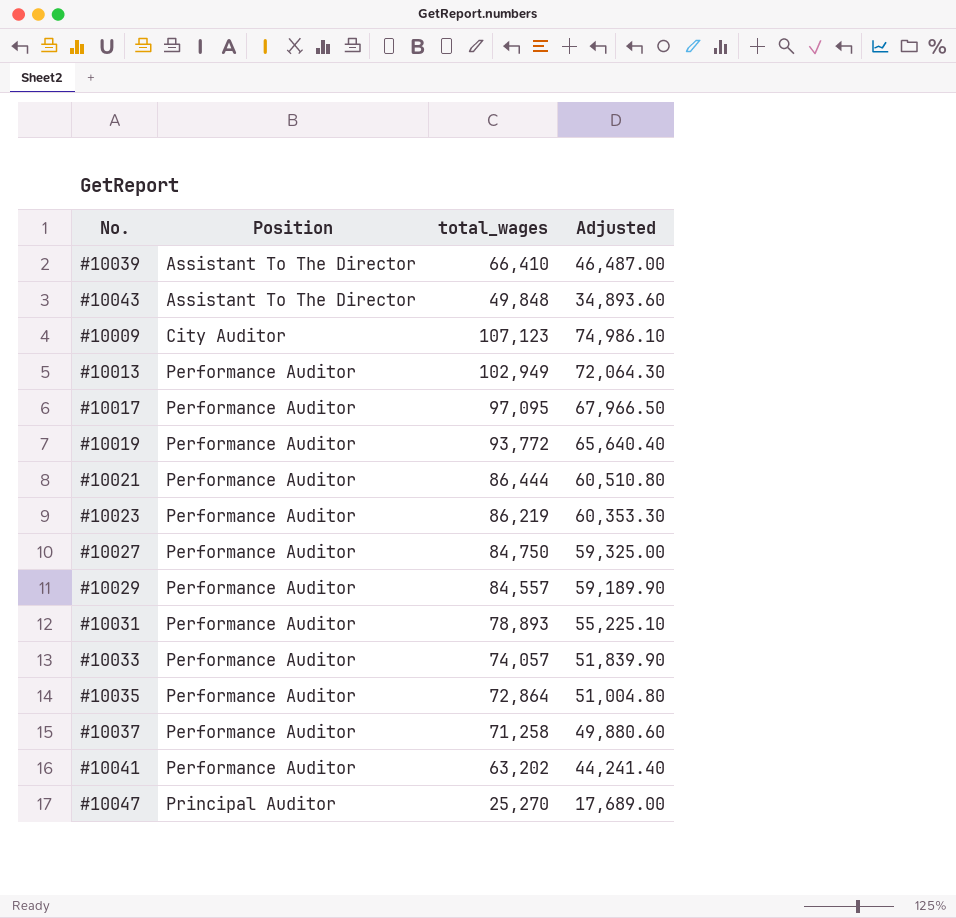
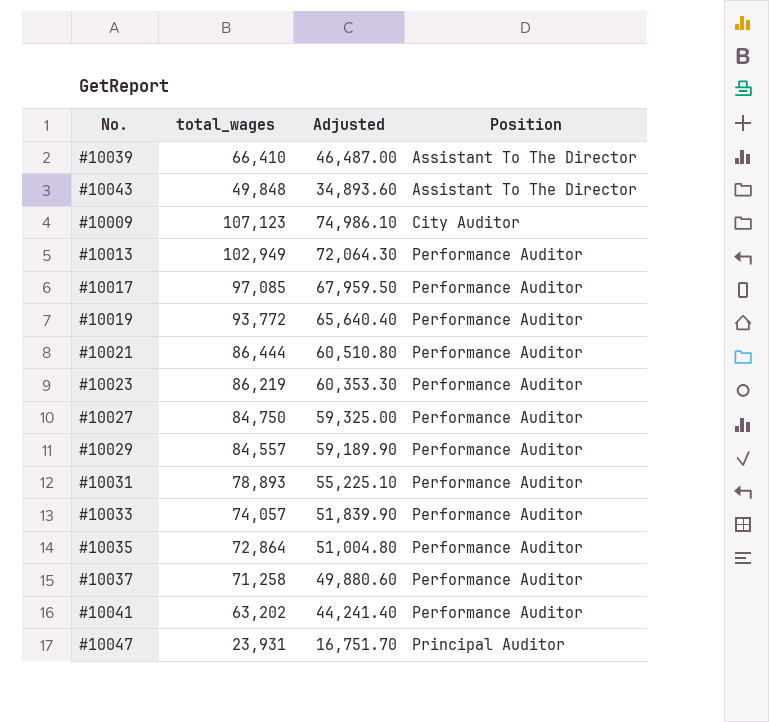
column Position | position: 2 -> 4
#10017 | total_wages: 97,095 -> 97,085
#10017 | Adjusted: 67,966.50 -> 67,959.50
#10047 | total_wages: 25,270 -> 23,931
#10047 | Adjusted: 17,689.00 -> 16,751.70

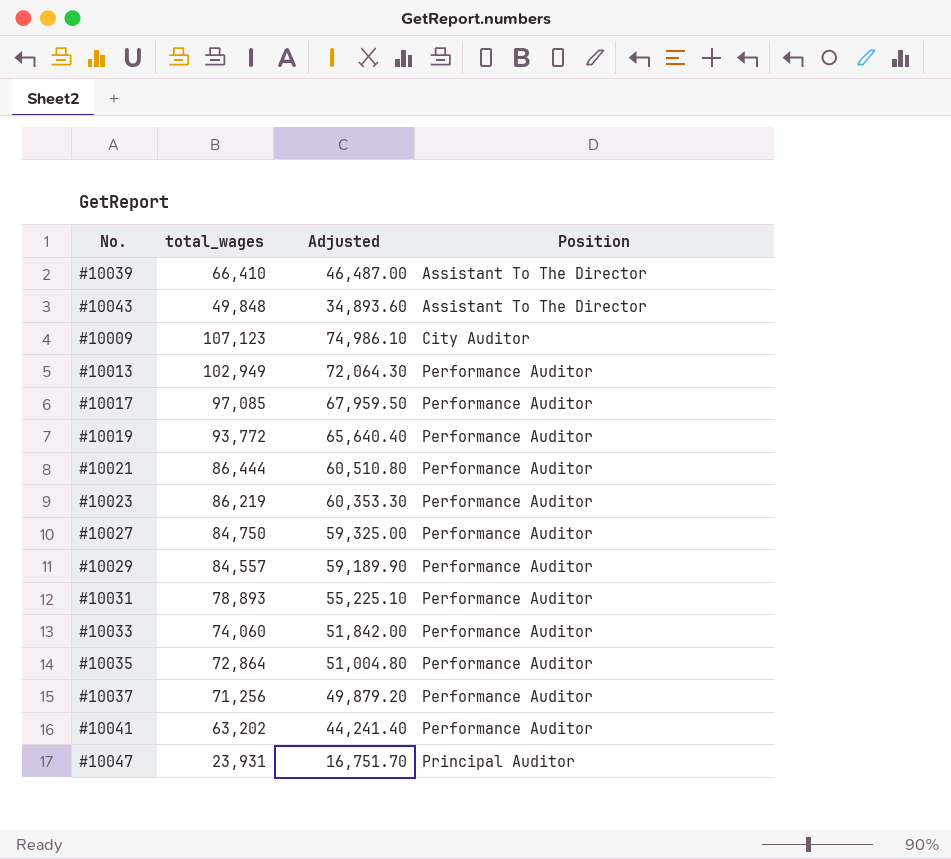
#10033 | total_wages: 74,057 -> 74,060
#10033 | Adjusted: 51,839.90 -> 51,842.00
#10037 | total_wages: 71,258 -> 71,256
#10037 | Adjusted: 49,880.60 -> 49,879.20

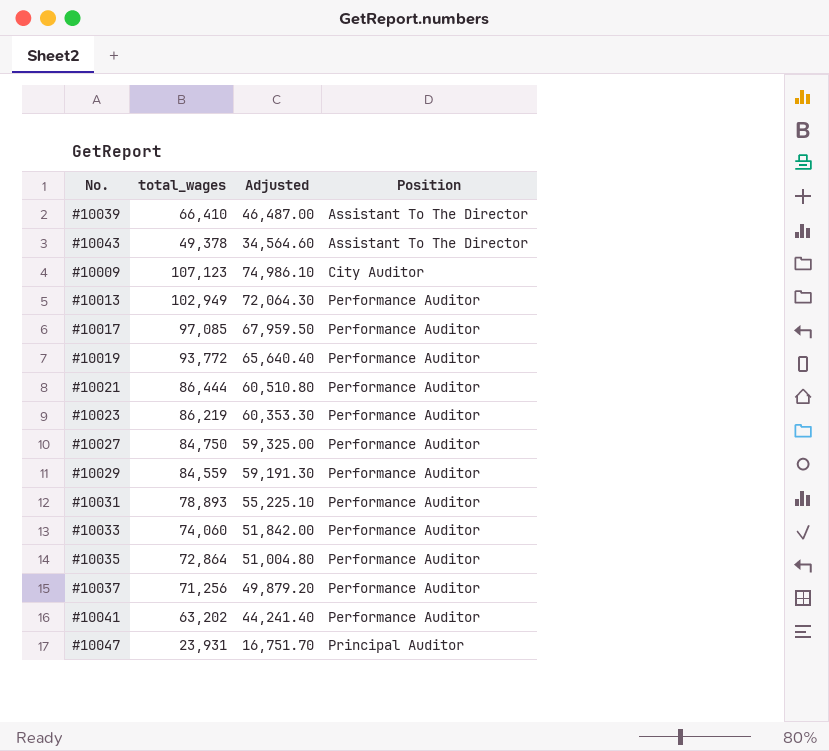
#10043 | total_wages: 49,848 -> 49,378
#10043 | Adjusted: 34,893.60 -> 34,564.60
#10029 | total_wages: 84,557 -> 84,559
#10029 | Adjusted: 59,189.90 -> 59,191.30

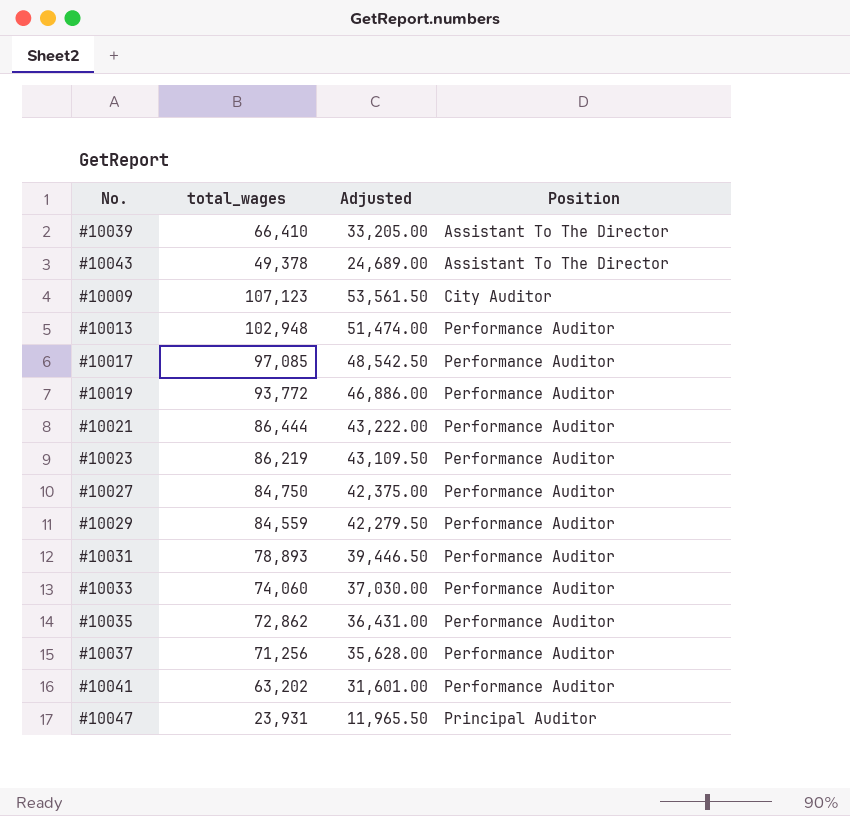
column Adjusted | formula: [total_wages] * 0.7 -> [total_wages] * 0.5
#10013 | total_wages: 102,949 -> 102,948
#10035 | total_wages: 72,864 -> 72,862

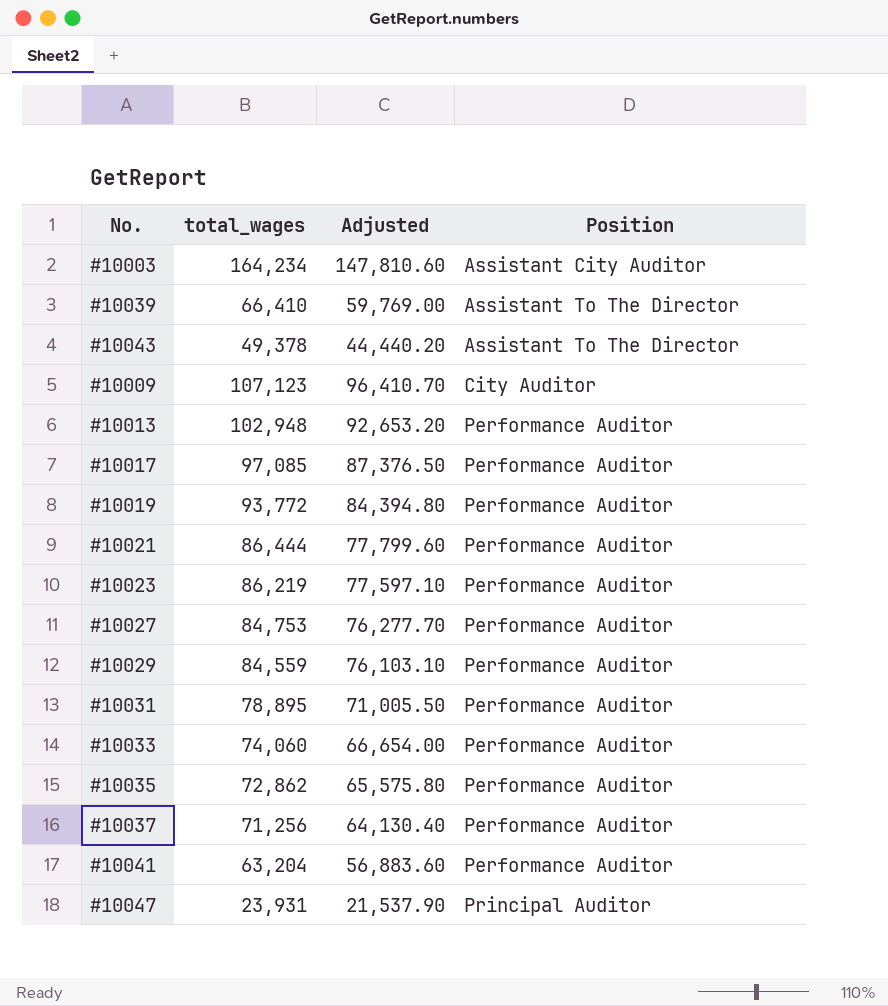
column Adjusted | formula: [total_wages] * 0.5 -> [total_wages] * 0.9
row #10003: none -> 164,234 | 147,810.60 | Assistant City Auditor
#10027 | total_wages: 84,750 -> 84,753
#10031 | total_wages: 78,893 -> 78,895
#10041 | total_wages: 63,202 -> 63,204

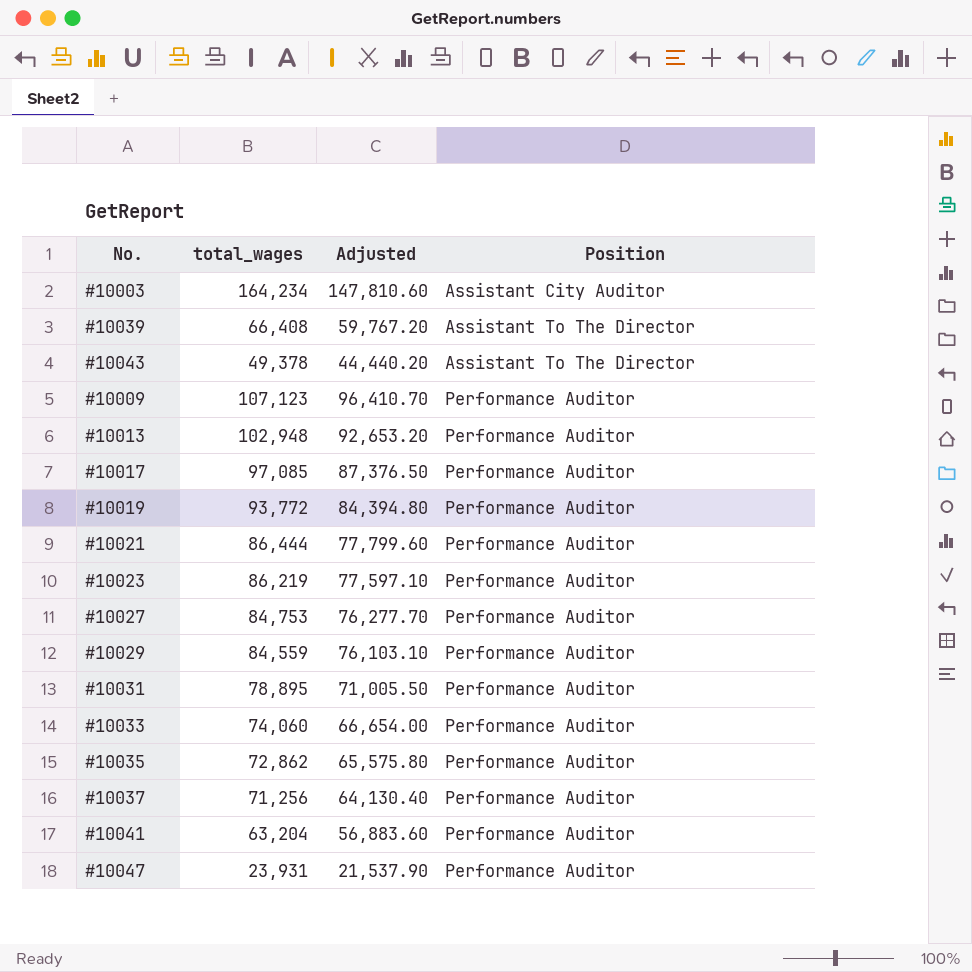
#10039 | total_wages: 66,410 -> 66,408
#10039 | Adjusted: 59,769.00 -> 59,767.20
#10009 | Position: City Auditor -> Performance Auditor
#10047 | Position: Principal Auditor -> Performance Auditor

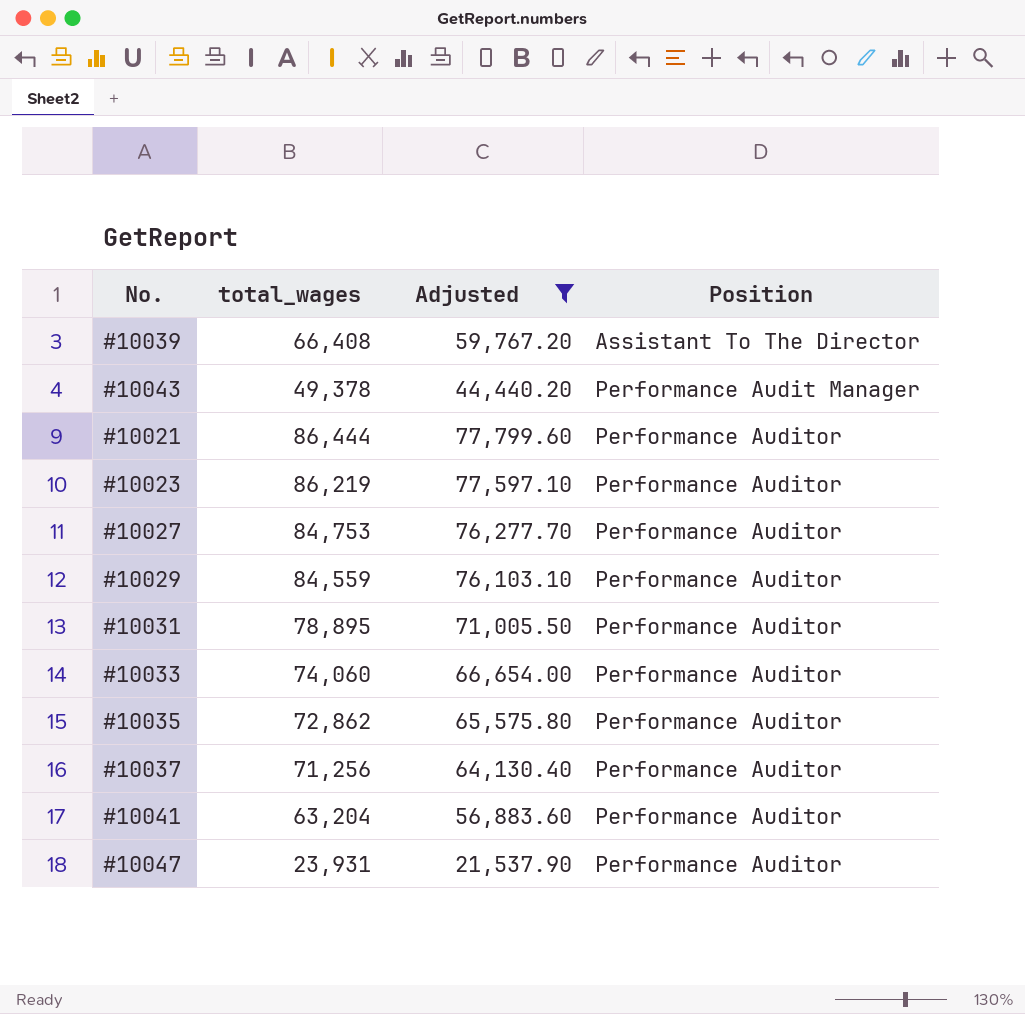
filter: none -> Adjusted <= 77,799.60
#10043 | Position: Assistant To The Director -> Performance Audit Manager

